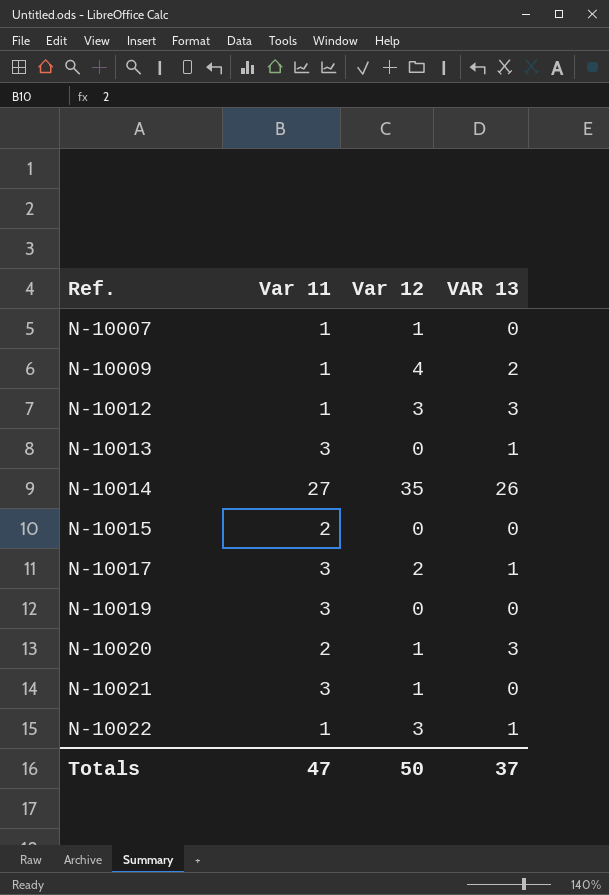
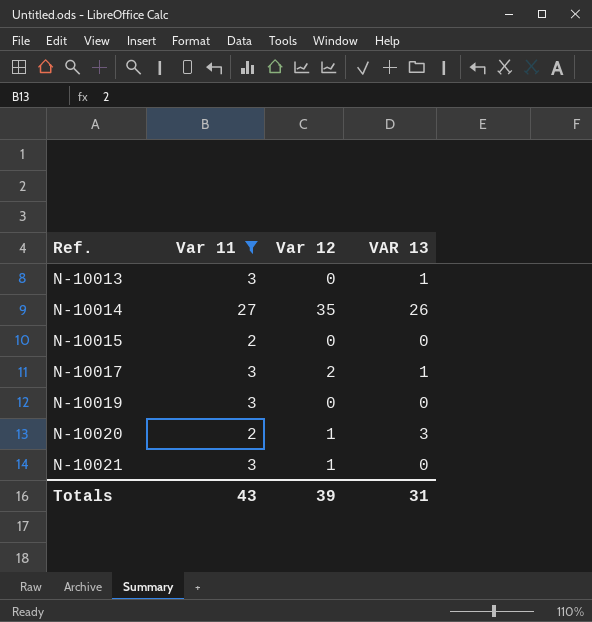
filter: none -> Var 11 != 1
Totals | Var 11: 47 -> 43
Totals | Var 12: 50 -> 39
Totals | VAR 13: 37 -> 31

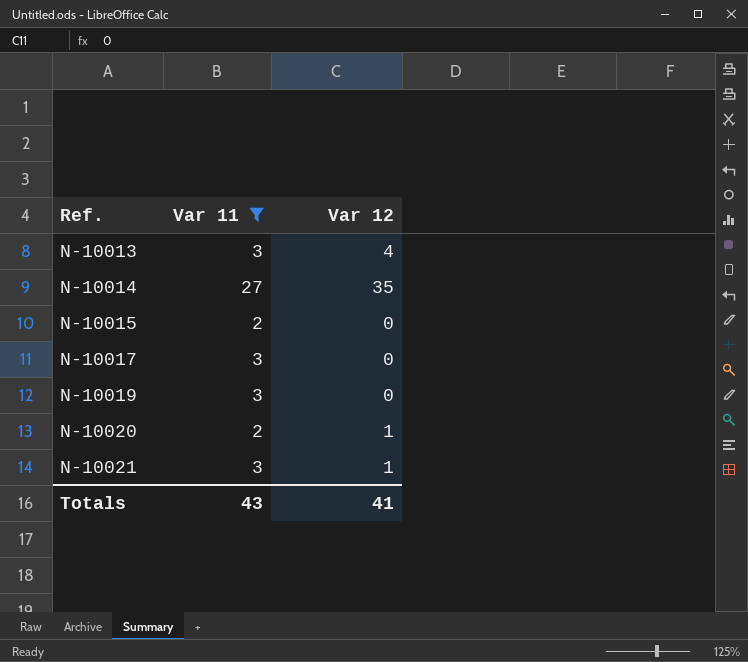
column VAR 13 | position: 4 -> none
N-10013 | Var 12: 0 -> 4
N-10017 | Var 12: 2 -> 0
Totals | Var 12: 39 -> 41

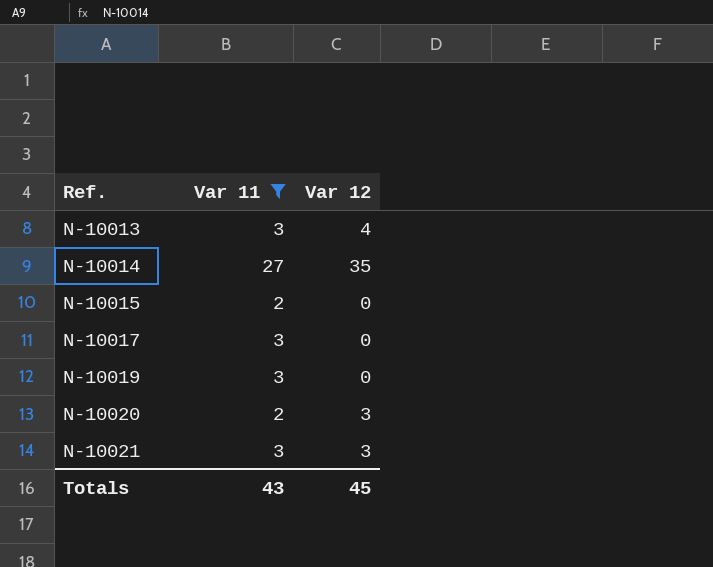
N-10020 | Var 12: 1 -> 3
N-10021 | Var 12: 1 -> 3
Totals | Var 12: 41 -> 45

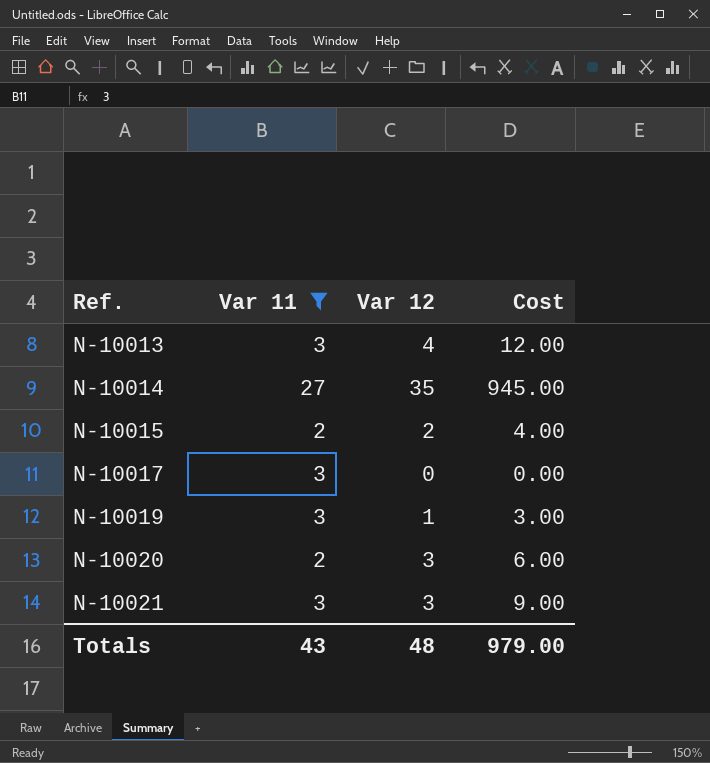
column Cost | formula: none -> [Var 11] * [Var 12]
N-10015 | Var 12: 0 -> 2
N-10019 | Var 12: 0 -> 1
Totals | Var 12: 45 -> 48

